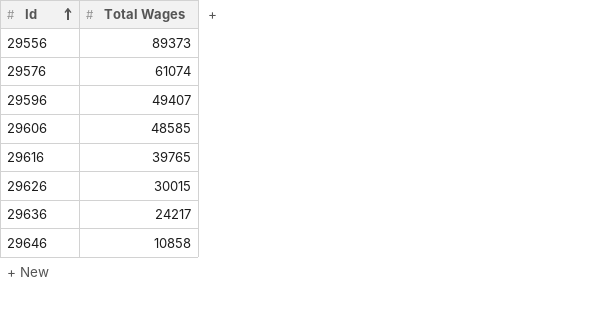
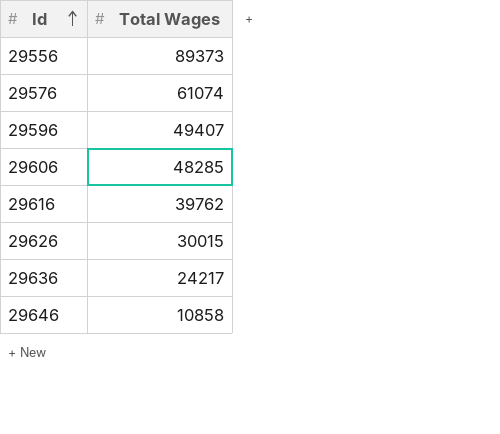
29606 | Total Wages: 48585 -> 48285
29616 | Total Wages: 39765 -> 39762

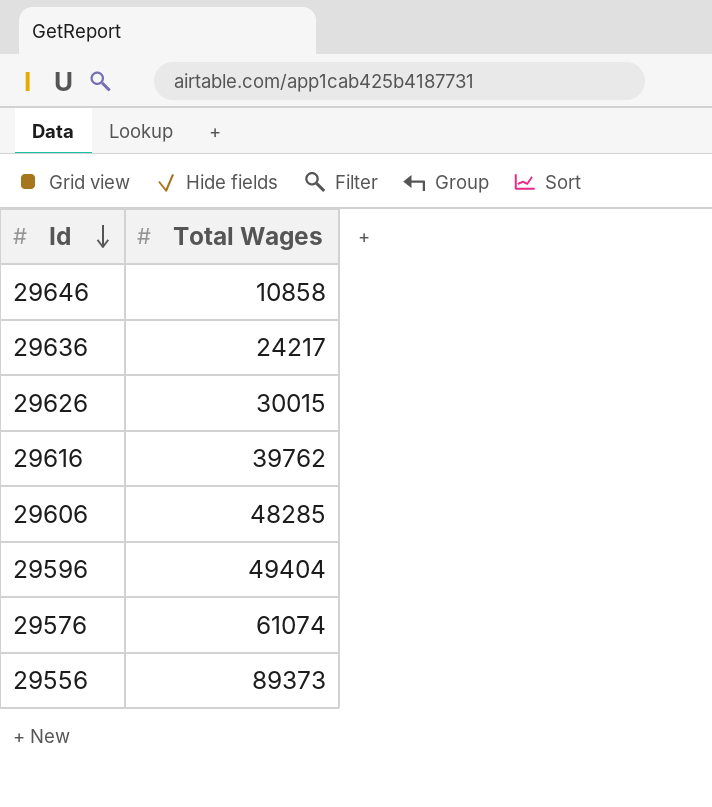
row order: Id ascending -> Id descending
29596 | Total Wages: 49407 -> 49404

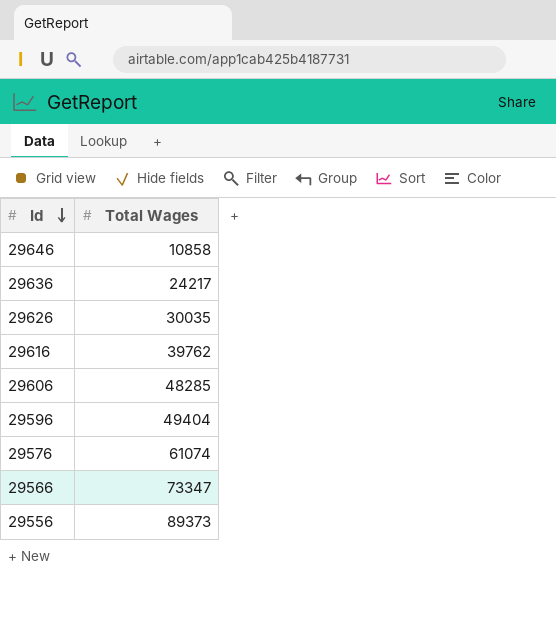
29626 | Total Wages: 30015 -> 30035
row 29566: none -> 73347

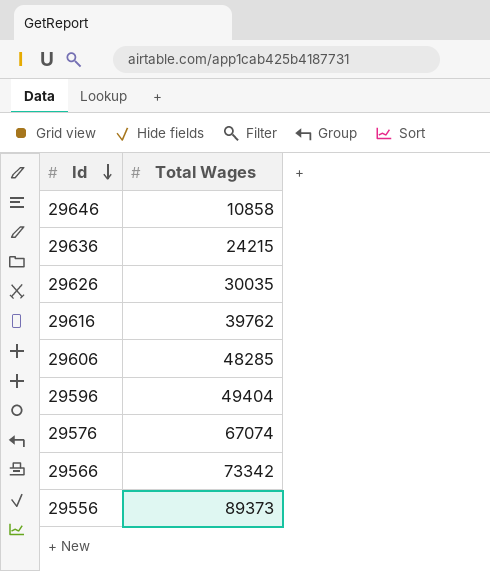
29636 | Total Wages: 24217 -> 24215
29576 | Total Wages: 61074 -> 67074
29566 | Total Wages: 73347 -> 73342

